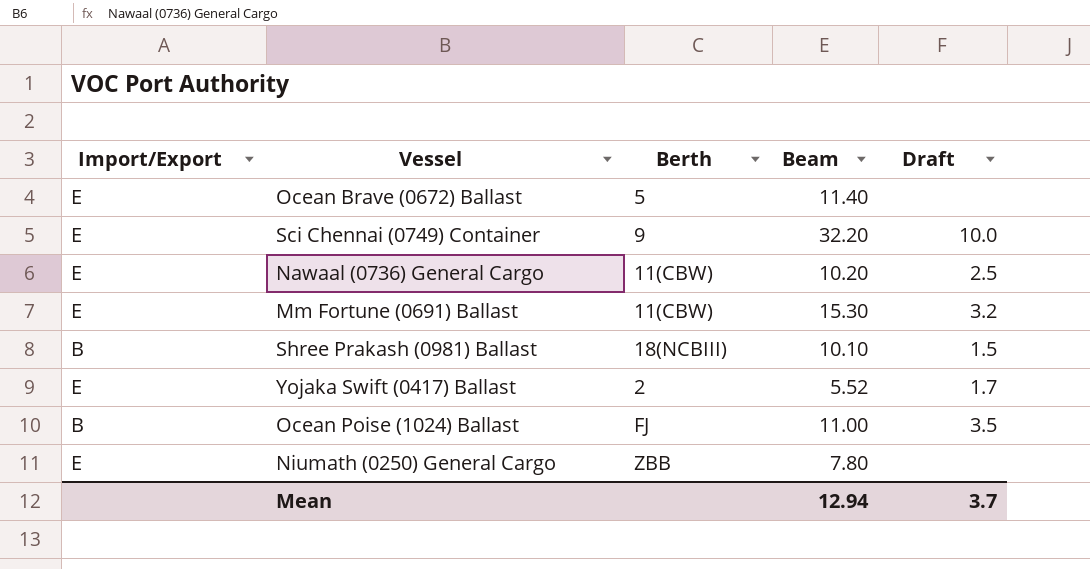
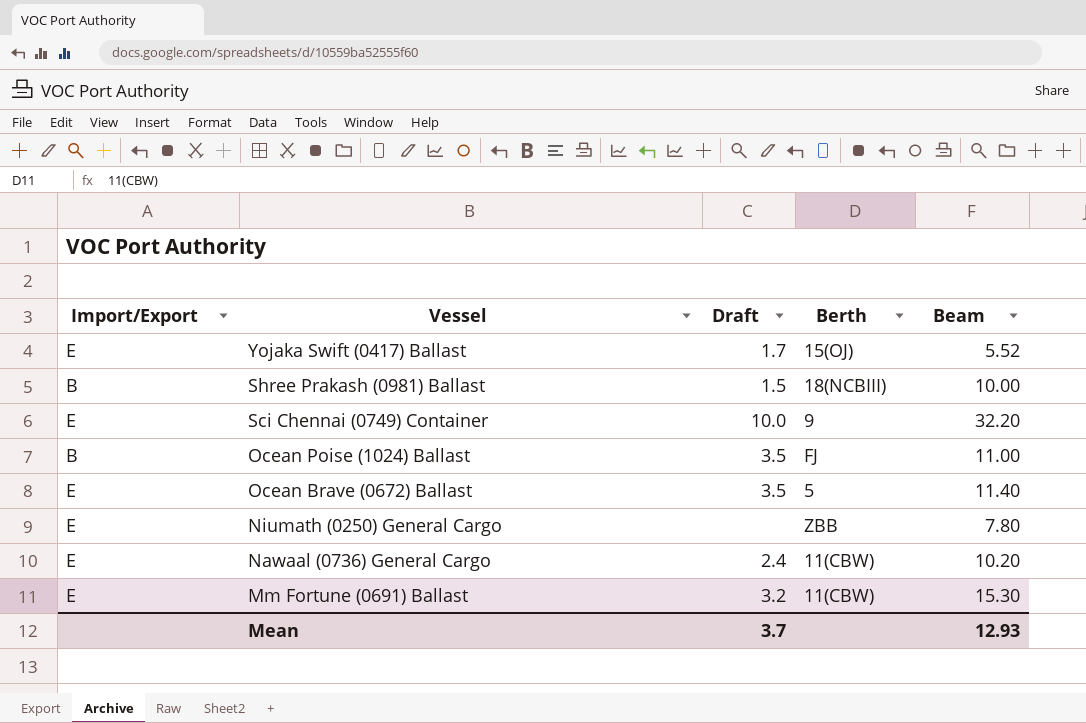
row order: none -> Vessel descending
column Draft | position: 5 -> 3
Yojaka Swift (0417) Ballast | Berth: 2 -> 15(OJ)
Shree Prakash (0981) Ballast | Beam: 10.10 -> 10.00
Ocean Brave (0672) Ballast | Draft: none -> 3.5
Nawaal (0736) General Cargo | Draft: 2.5 -> 2.4
Mean | Beam: 12.94 -> 12.93

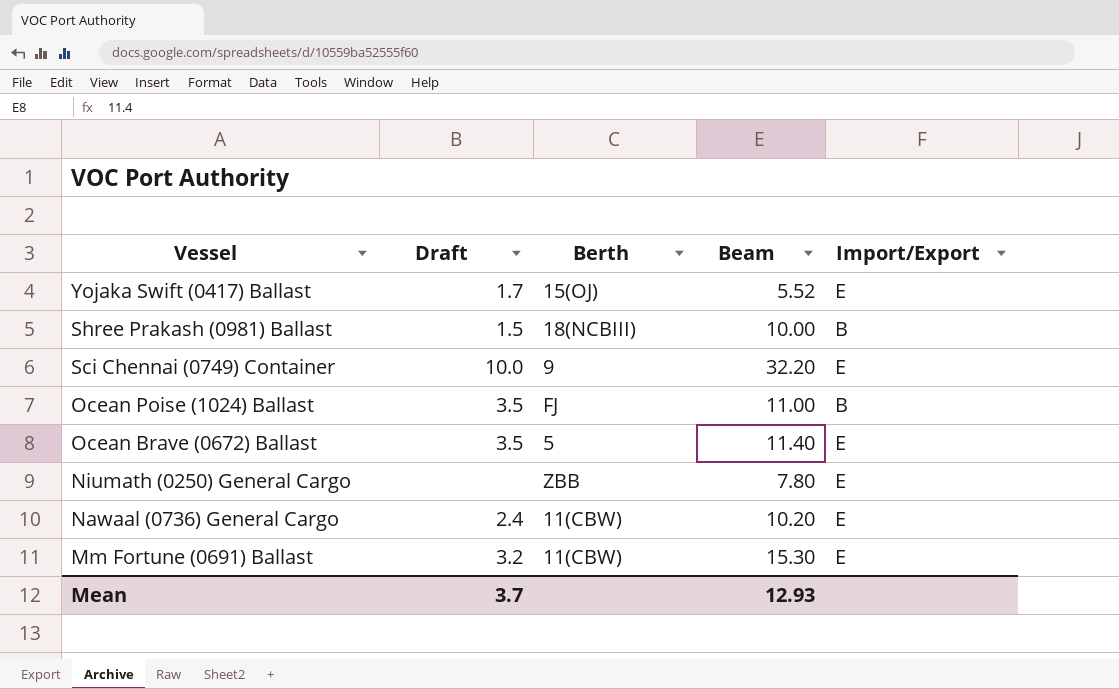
column Import/Export | position: 1 -> 5

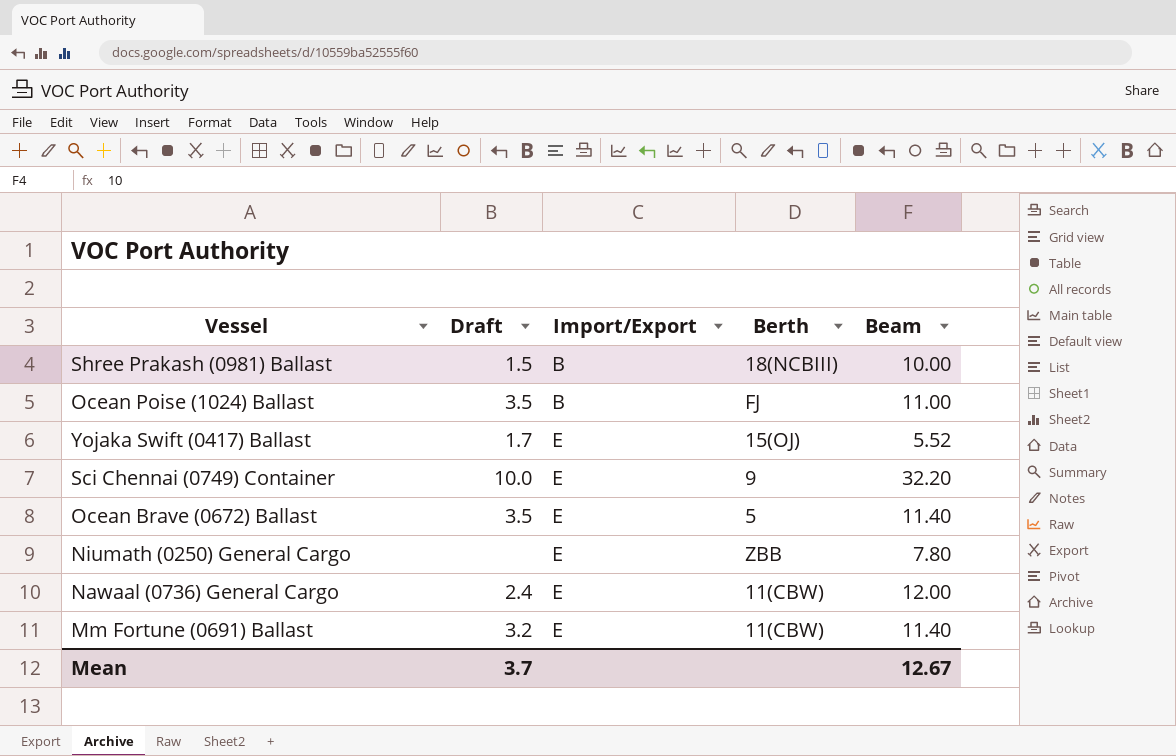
row order: Vessel descending -> Import/Export ascending
column Import/Export | position: 5 -> 3
Nawaal (0736) General Cargo | Beam: 10.20 -> 12.00
Mm Fortune (0691) Ballast | Beam: 15.30 -> 11.40
Mean | Beam: 12.93 -> 12.67

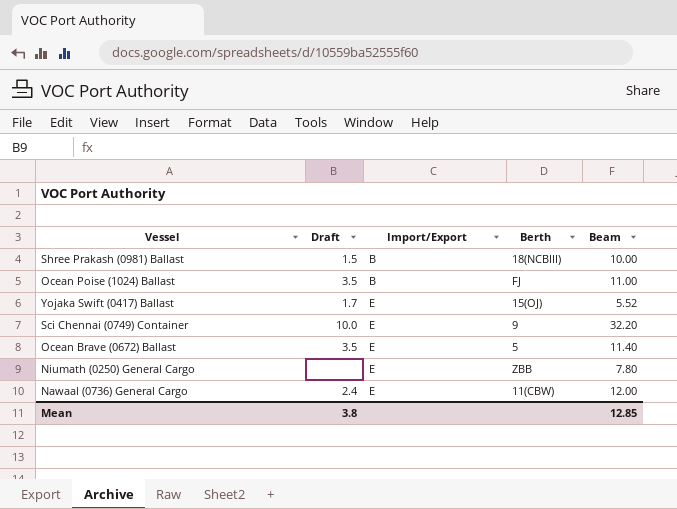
row Mm Fortune (0691) Ballast: 3.2 | E | 11(CBW) | 11.40 -> none
Mean | Draft: 3.7 -> 3.8
Mean | Beam: 12.67 -> 12.85

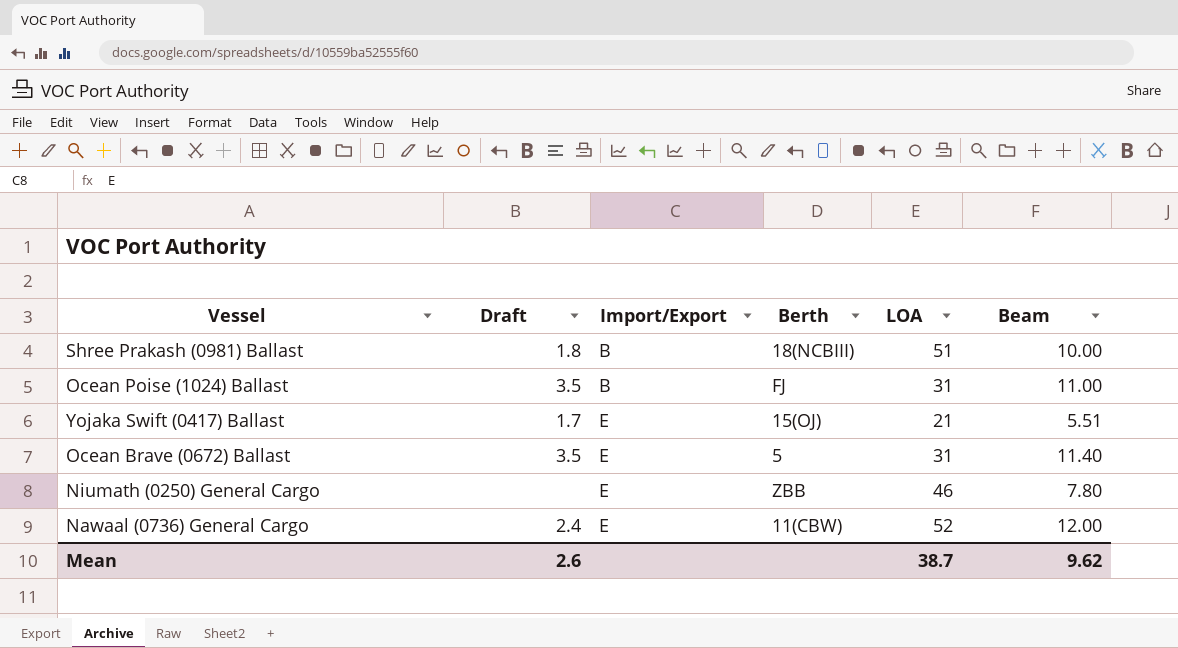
column LOA | position: none -> 5
row Sci Chennai (0749) Container: 10.0 | E | 9 | 32.20 -> none
Shree Prakash (0981) Ballast | Draft: 1.5 -> 1.8
Yojaka Swift (0417) Ballast | Beam: 5.52 -> 5.51
Mean | Draft: 3.8 -> 2.6
Mean | Beam: 12.85 -> 9.62

